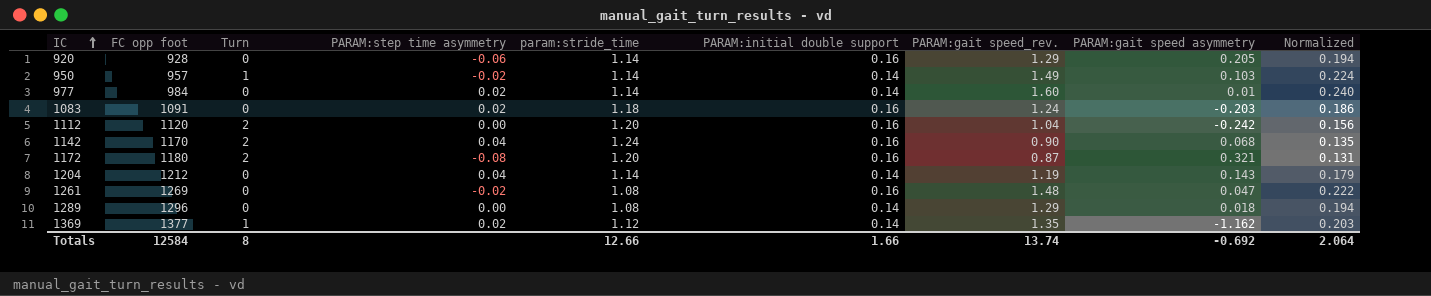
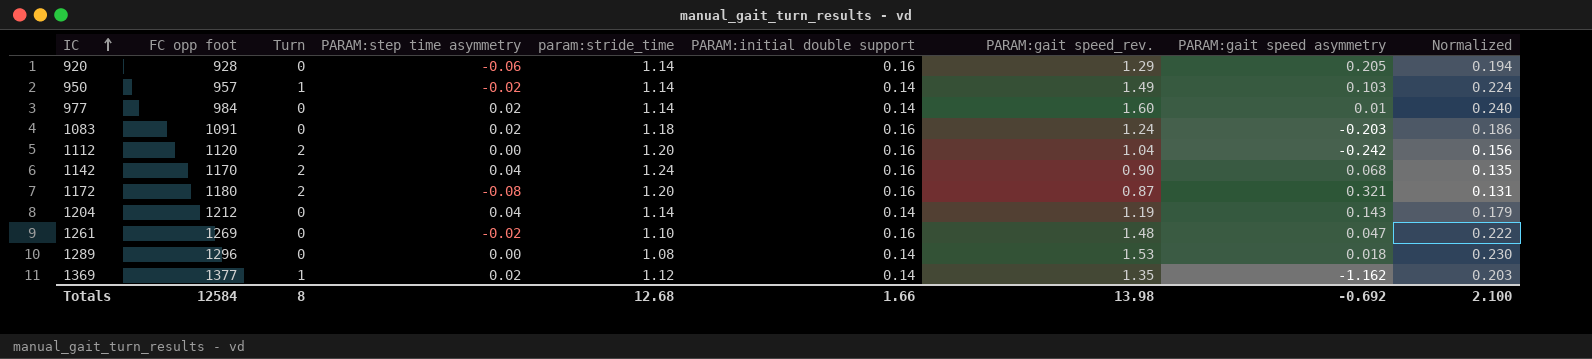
1261 | param:stride_time: 1.08 -> 1.10
1289 | PARAM:gait speed_rev.: 1.29 -> 1.53
1289 | Normalized: 0.194 -> 0.230
Totals | param:stride_time: 12.66 -> 12.68
Totals | PARAM:gait speed_rev.: 13.74 -> 13.98
Totals | Normalized: 2.064 -> 2.100

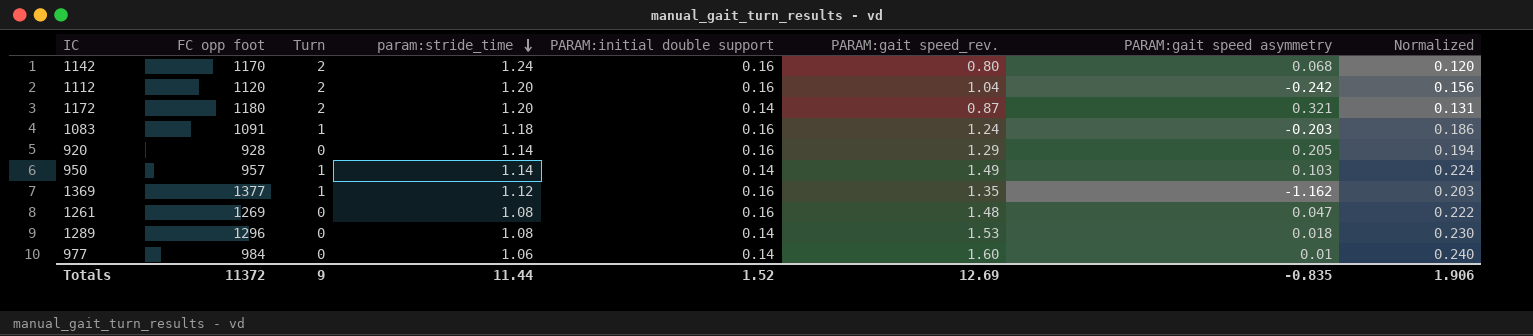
row order: IC ascending -> param:stride_time descending
column PARAM:step time asymmetry | position: 4 -> none
row 1204: 1212 | 0 | 0.04 | 1.14 | 0.14 | 1.19 | 0.143 | 0.179 -> none
1142 | PARAM:gait speed_rev.: 0.90 -> 0.80
1142 | Normalized: 0.135 -> 0.120
1172 | PARAM:initial double support: 0.16 -> 0.14
1083 | Turn: 0 -> 1
1369 | PARAM:initial double support: 0.14 -> 0.16
1261 | param:stride_time: 1.10 -> 1.08
977 | param:stride_time: 1.14 -> 1.06
Totals | FC opp foot: 12584 -> 11372
Totals | Turn: 8 -> 9
Totals | param:stride_time: 12.68 -> 11.44
Totals | PARAM:initial double support: 1.66 -> 1.52
Totals | PARAM:gait speed_rev.: 13.98 -> 12.69
Totals | PARAM:gait speed asymmetry: -0.692 -> -0.835
Totals | Normalized: 2.100 -> 1.906

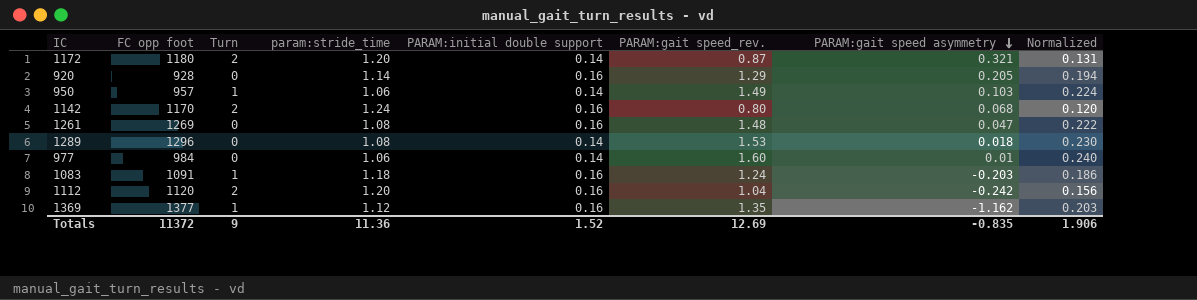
row order: param:stride_time descending -> PARAM:gait speed asymmetry descending
950 | param:stride_time: 1.14 -> 1.06
Totals | param:stride_time: 11.44 -> 11.36

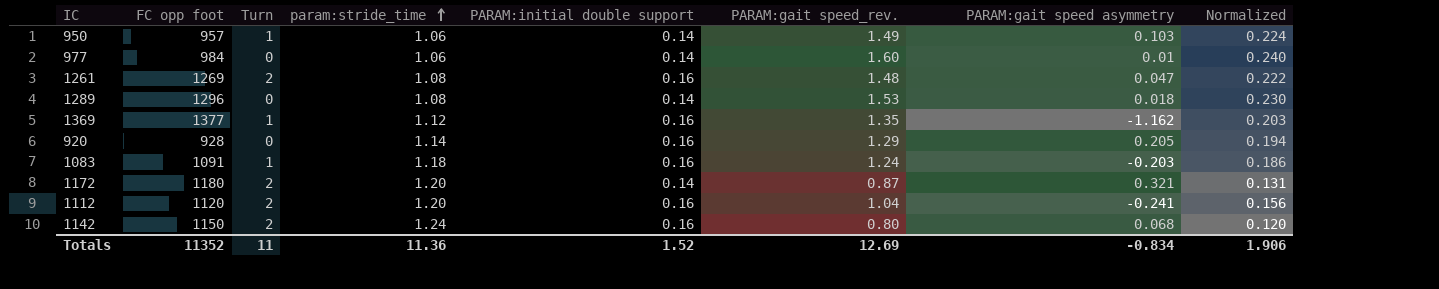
row order: PARAM:gait speed asymmetry descending -> param:stride_time ascending
1261 | Turn: 0 -> 2
1112 | PARAM:gait speed asymmetry: -0.242 -> -0.241
1142 | FC opp foot: 1170 -> 1150
Totals | FC opp foot: 11372 -> 11352
Totals | Turn: 9 -> 11
Totals | PARAM:gait speed asymmetry: -0.835 -> -0.834

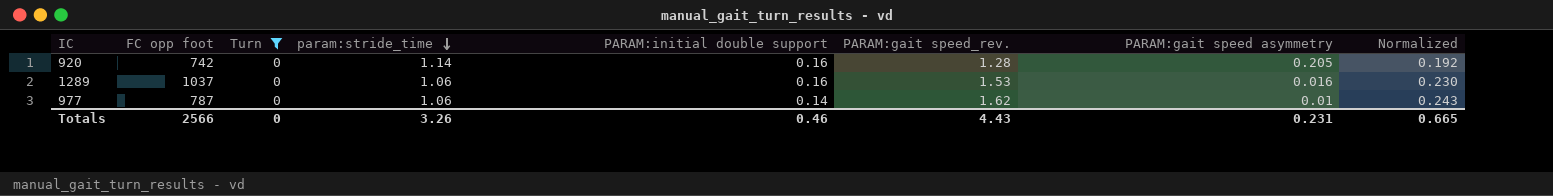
filter: none -> Turn = 0
row order: param:stride_time ascending -> param:stride_time descending
920 | FC opp foot: 928 -> 742
920 | PARAM:gait speed_rev.: 1.29 -> 1.28
920 | Normalized: 0.194 -> 0.192
1289 | FC opp foot: 1296 -> 1037
1289 | param:stride_time: 1.08 -> 1.06
1289 | PARAM:initial double support: 0.14 -> 0.16
1289 | PARAM:gait speed asymmetry: 0.018 -> 0.016
977 | FC opp foot: 984 -> 787
977 | PARAM:gait speed_rev.: 1.60 -> 1.62
977 | Normalized: 0.240 -> 0.243
Totals | FC opp foot: 11352 -> 2566
Totals | Turn: 11 -> 0
Totals | param:stride_time: 11.36 -> 3.26
Totals | PARAM:initial double support: 1.52 -> 0.46
Totals | PARAM:gait speed_rev.: 12.69 -> 4.43
Totals | PARAM:gait speed asymmetry: -0.834 -> 0.231
Totals | Normalized: 1.906 -> 0.665

